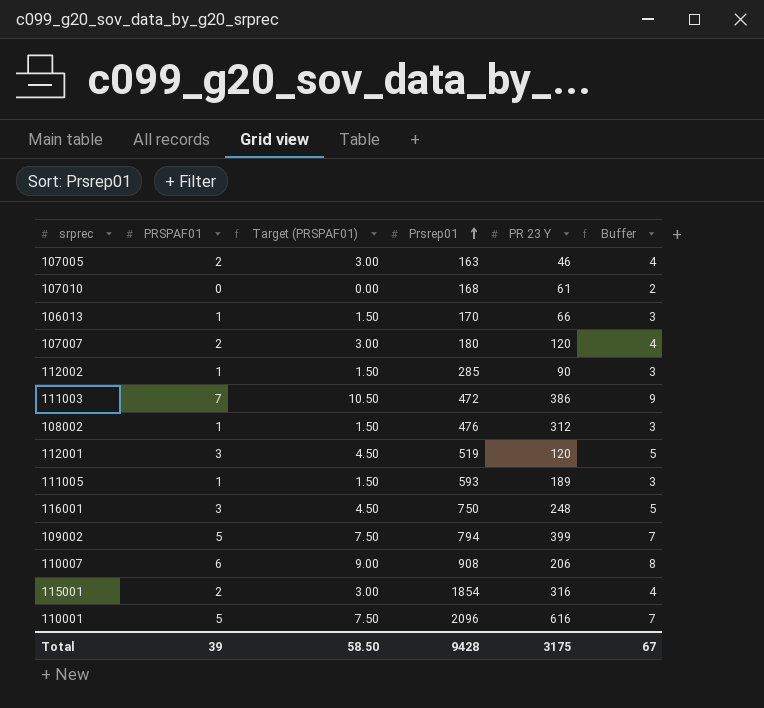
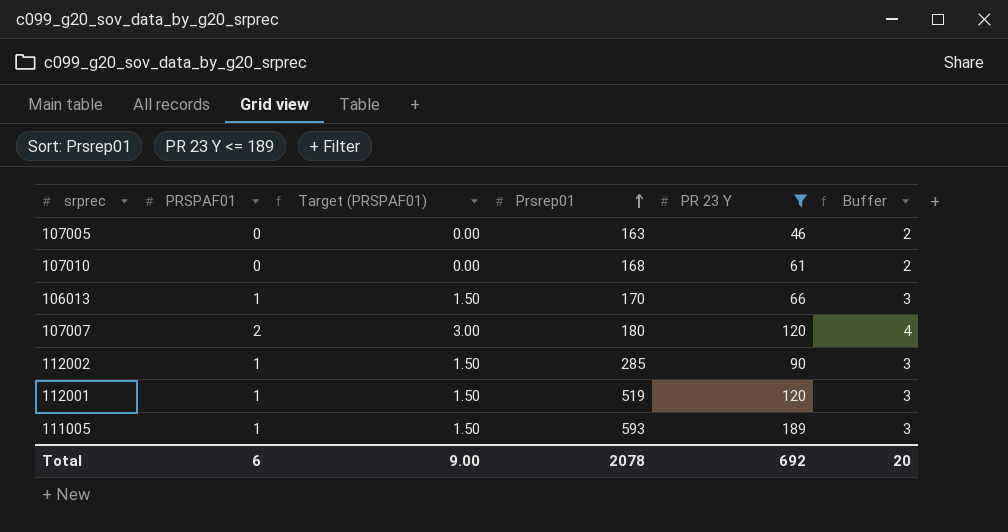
filter: none -> PR 23 Y <= 189
107005 | PRSPAF01: 2 -> 0
107005 | Target (PRSPAF01): 3.00 -> 0.00
107005 | Buffer: 4 -> 2
112001 | PRSPAF01: 3 -> 1
112001 | Target (PRSPAF01): 4.50 -> 1.50
112001 | Buffer: 5 -> 3
Total | PRSPAF01: 39 -> 6
Total | Target (PRSPAF01): 58.50 -> 9.00
Total | Prsrep01: 9428 -> 2078
Total | PR 23 Y: 3175 -> 692
Total | Buffer: 67 -> 20

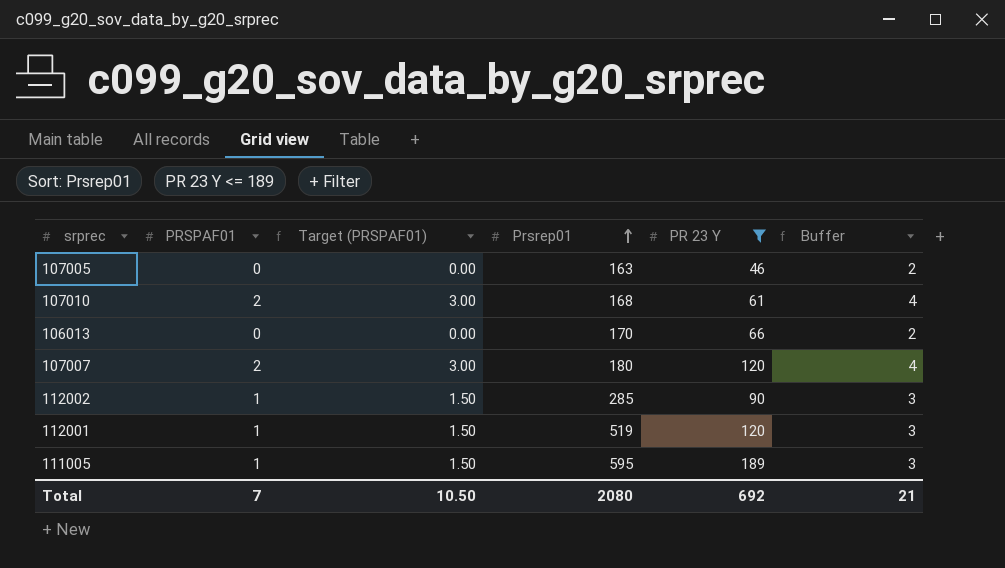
107010 | PRSPAF01: 0 -> 2
107010 | Target (PRSPAF01): 0.00 -> 3.00
107010 | Buffer: 2 -> 4
106013 | PRSPAF01: 1 -> 0
106013 | Target (PRSPAF01): 1.50 -> 0.00
106013 | Buffer: 3 -> 2
111005 | Prsrep01: 593 -> 595
Total | PRSPAF01: 6 -> 7
Total | Target (PRSPAF01): 9.00 -> 10.50
Total | Prsrep01: 2078 -> 2080
Total | Buffer: 20 -> 21

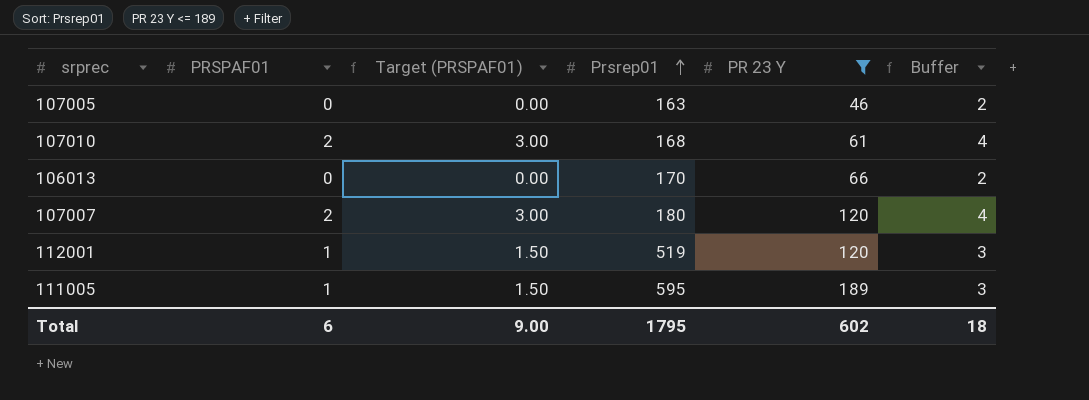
row 112002: 1 | 1.50 | 285 | 90 | 3 -> none
Total | PRSPAF01: 7 -> 6
Total | Target (PRSPAF01): 10.50 -> 9.00
Total | Prsrep01: 2080 -> 1795
Total | PR 23 Y: 692 -> 602
Total | Buffer: 21 -> 18

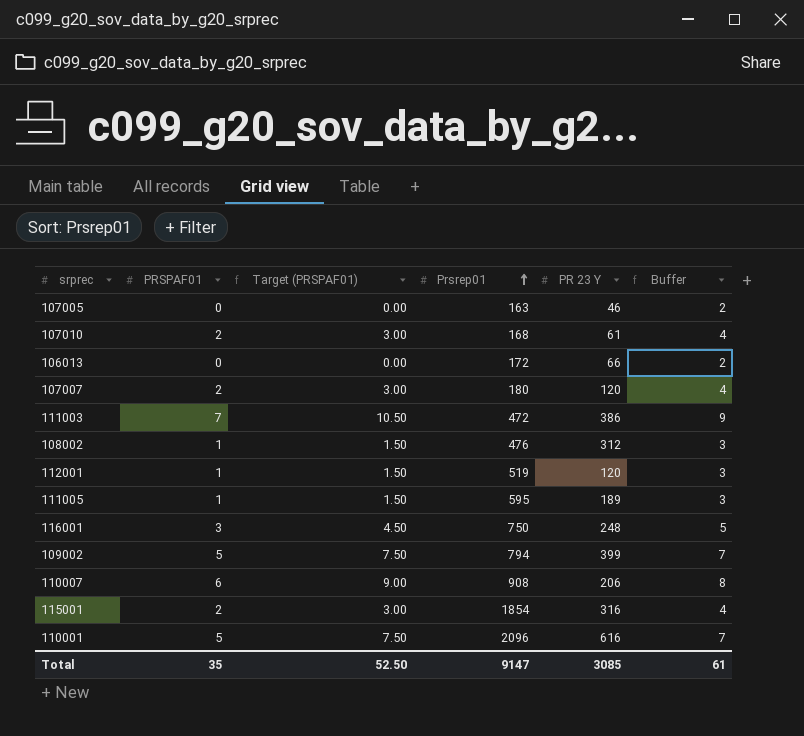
filter: PR 23 Y <= 189 -> none
106013 | Prsrep01: 170 -> 172
Total | PRSPAF01: 6 -> 35
Total | Target (PRSPAF01): 9.00 -> 52.50
Total | Prsrep01: 1795 -> 9147
Total | PR 23 Y: 602 -> 3085
Total | Buffer: 18 -> 61

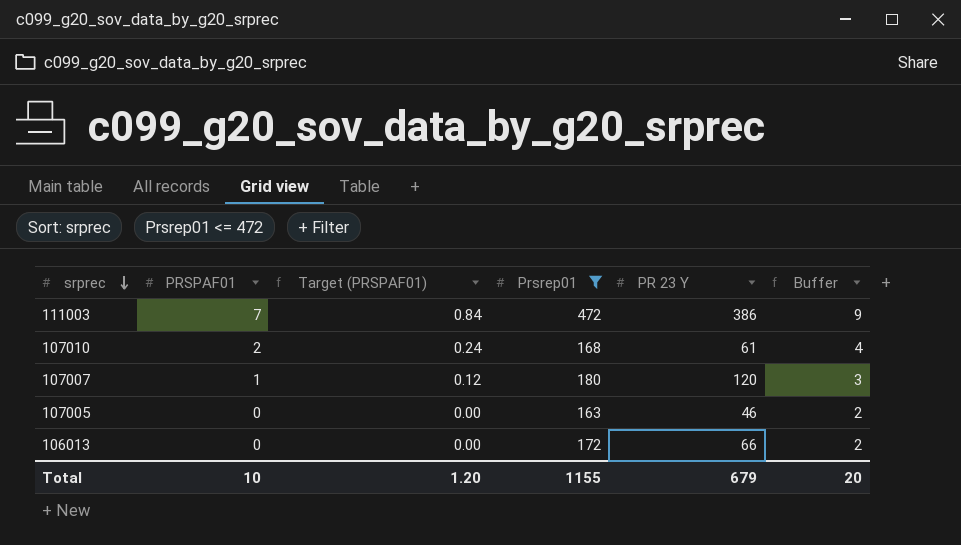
filter: none -> Prsrep01 <= 472
row order: Prsrep01 ascending -> srprec descending
column Target (PRSPAF01) | formula: [PRSPAF01] * 1.5 -> [PRSPAF01] * 0.12
107007 | PRSPAF01: 2 -> 1
107007 | Buffer: 4 -> 3
Total | PRSPAF01: 35 -> 10
Total | Target (PRSPAF01): 52.50 -> 1.20
Total | Prsrep01: 9147 -> 1155
Total | PR 23 Y: 3085 -> 679
Total | Buffer: 61 -> 20

